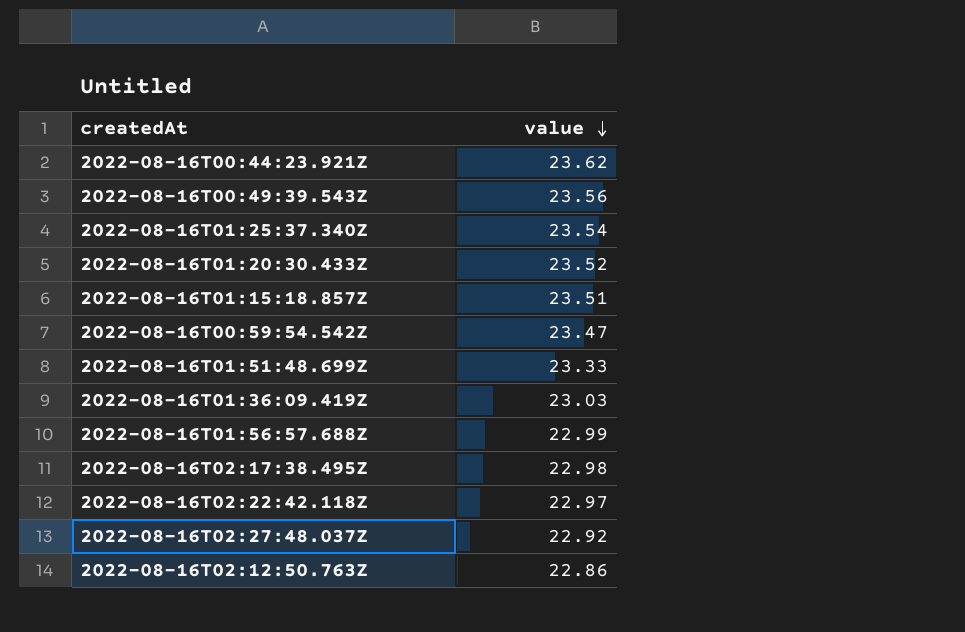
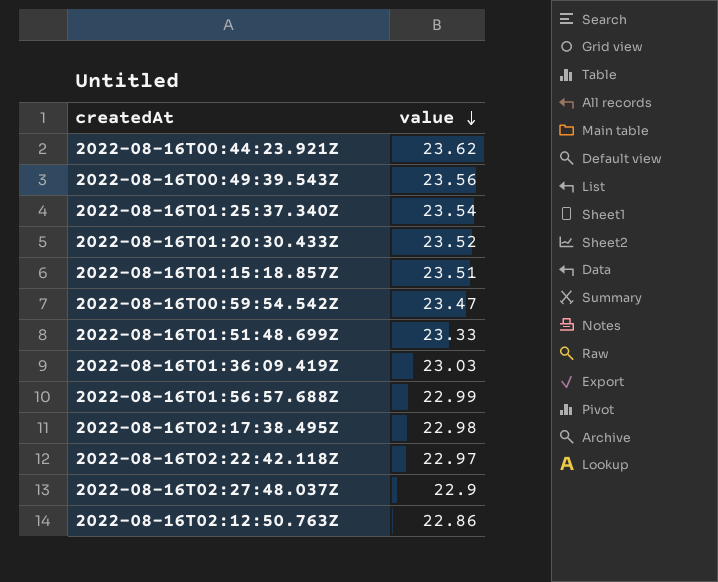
2022-08-16T02:27:48.037Z | value: 22.92 -> 22.9

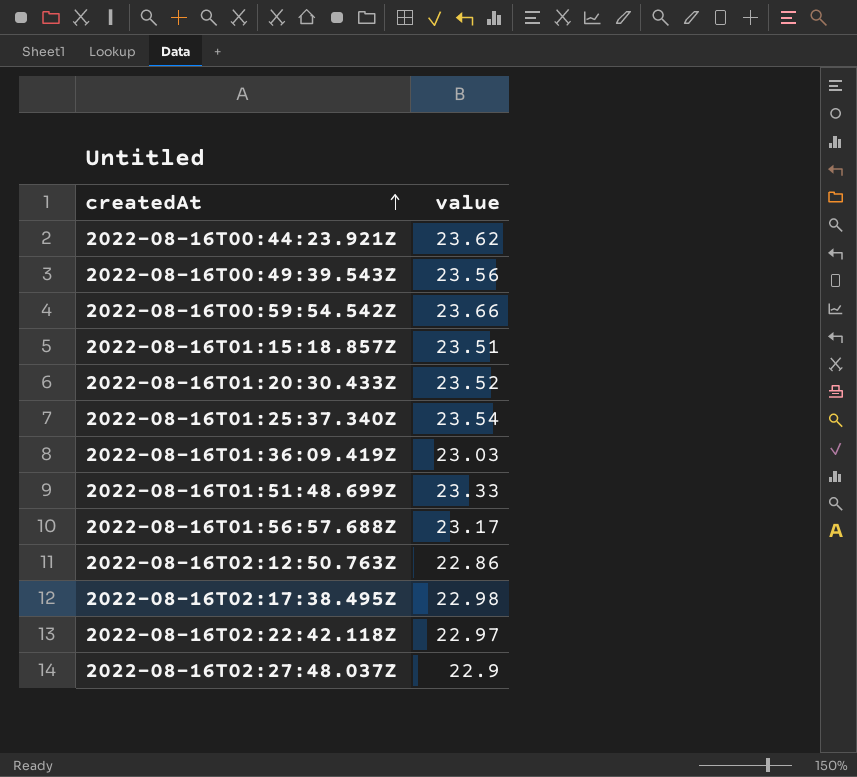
row order: value descending -> createdAt ascending
2022-08-16T00:59:54.542Z | value: 23.47 -> 23.66
2022-08-16T01:56:57.688Z | value: 22.99 -> 23.17

